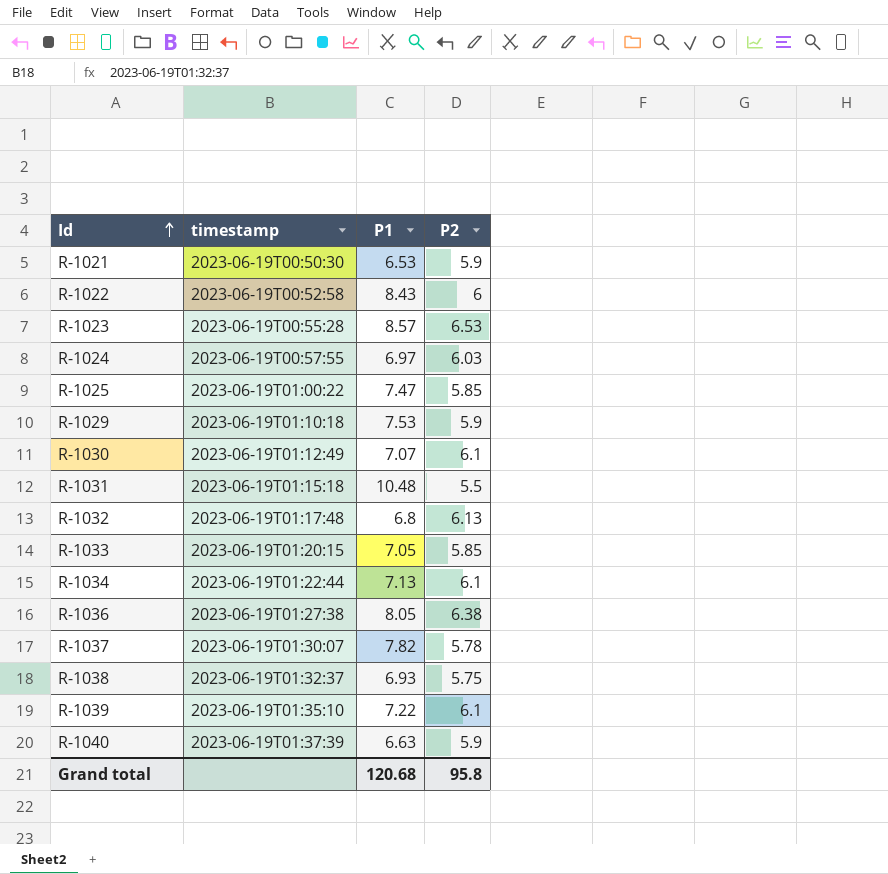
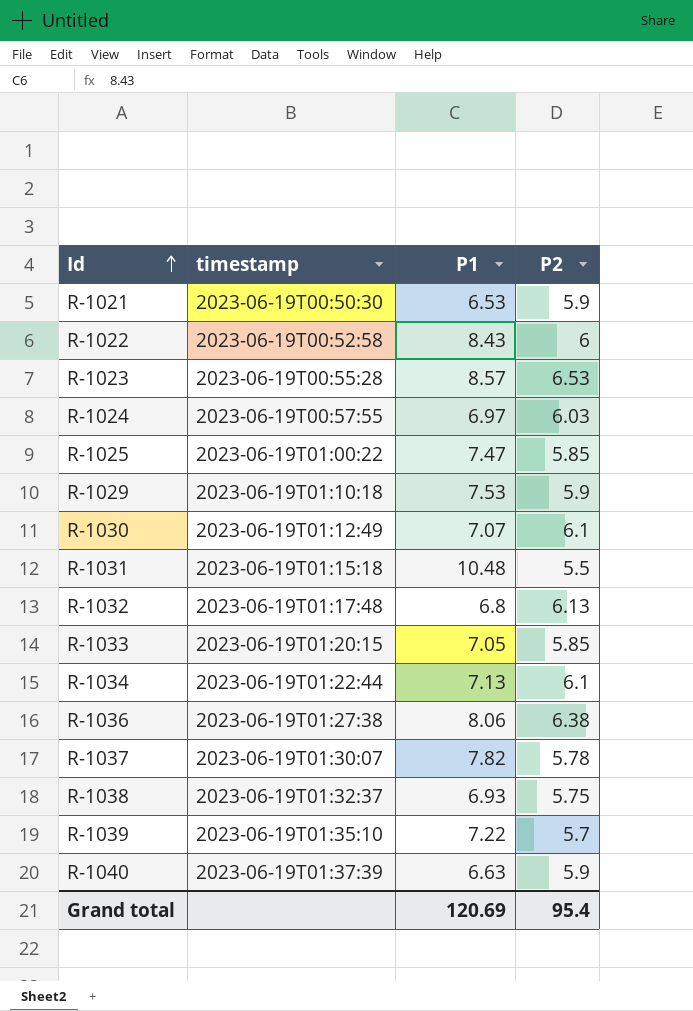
R-1036 | P1: 8.05 -> 8.06
R-1039 | P2: 6.1 -> 5.7
Grand total | P1: 120.68 -> 120.69
Grand total | P2: 95.8 -> 95.4

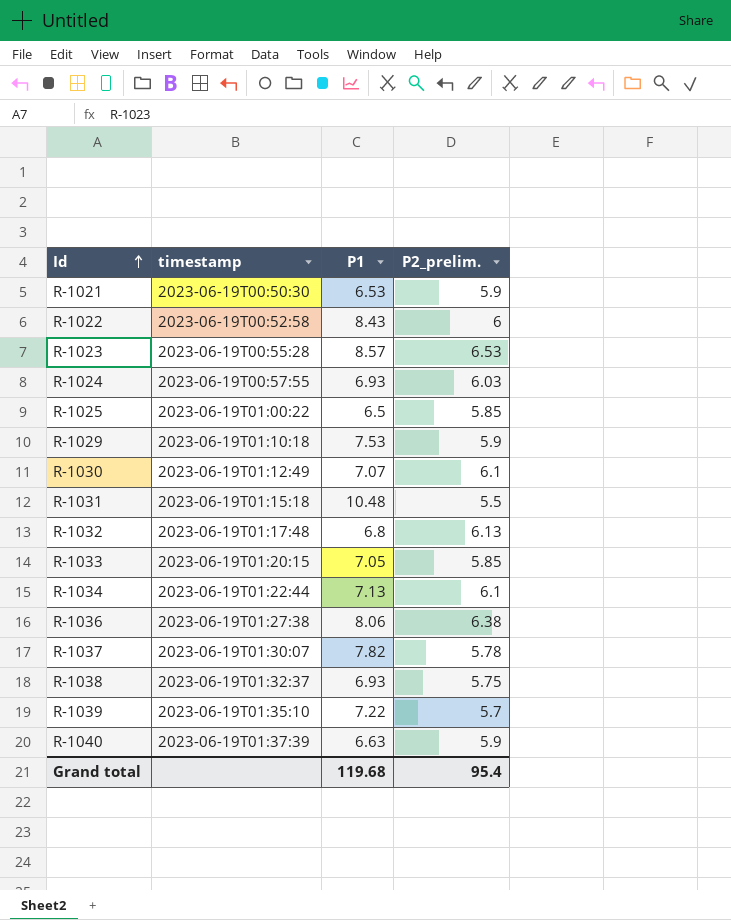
column name: P2 -> P2_prelim.
R-1024 | P1: 6.97 -> 6.93
R-1025 | P1: 7.47 -> 6.5
Grand total | P1: 120.69 -> 119.68

